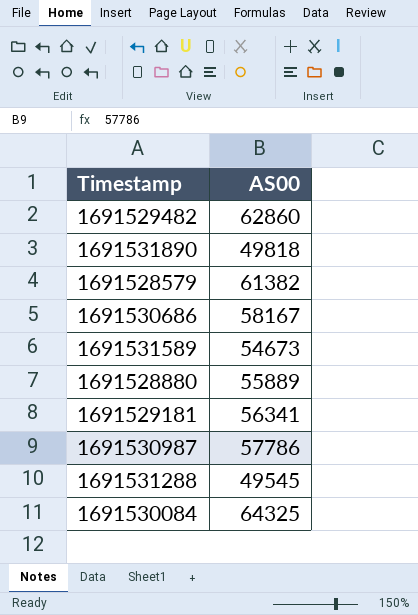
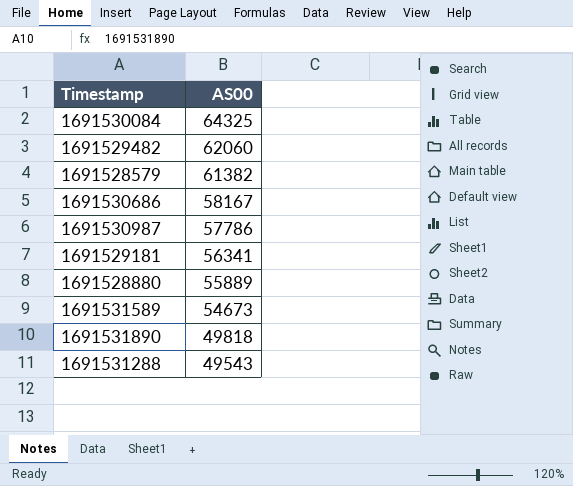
row order: none -> AS00 descending
1691529482 | AS00: 62860 -> 62060
1691531288 | AS00: 49545 -> 49543

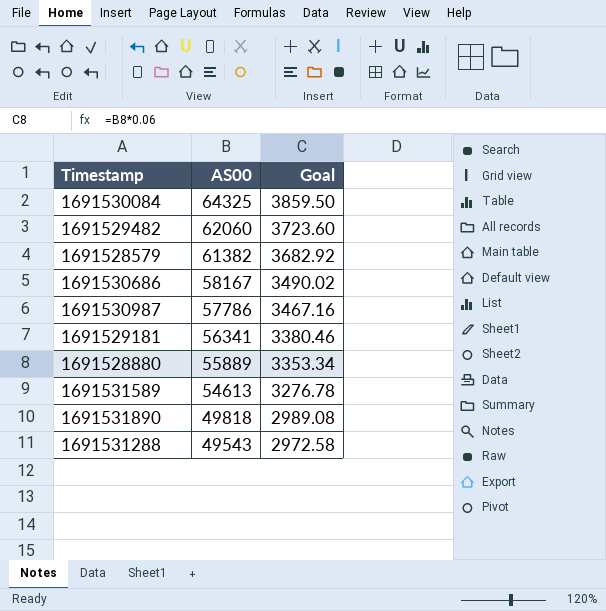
column Goal | formula: none -> [AS00] * 0.06
1691531589 | AS00: 54673 -> 54613

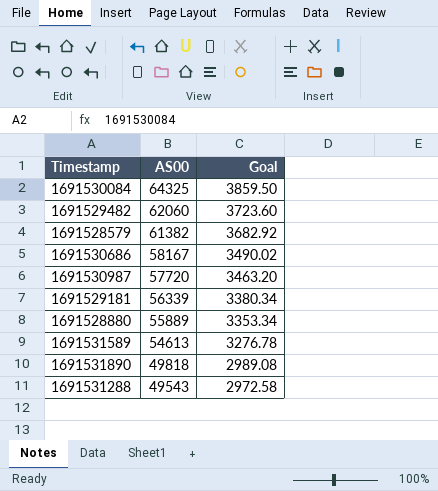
1691530987 | AS00: 57786 -> 57720
1691530987 | Goal: 3467.16 -> 3463.20
1691529181 | AS00: 56341 -> 56339
1691529181 | Goal: 3380.46 -> 3380.34

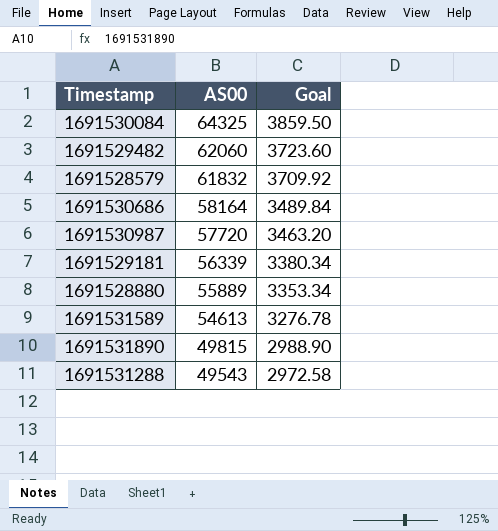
1691528579 | AS00: 61382 -> 61832
1691528579 | Goal: 3682.92 -> 3709.92
1691530686 | AS00: 58167 -> 58164
1691530686 | Goal: 3490.02 -> 3489.84
1691531890 | AS00: 49818 -> 49815
1691531890 | Goal: 2989.08 -> 2988.90

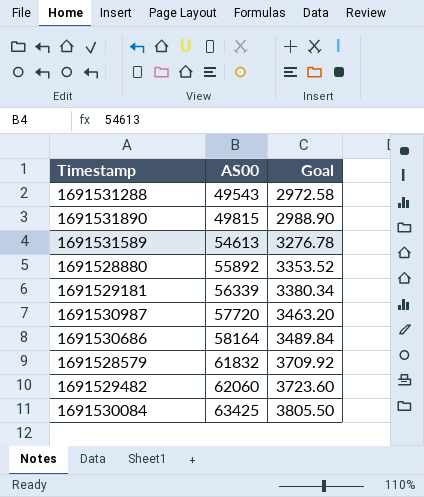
row order: AS00 descending -> AS00 ascending
1691528880 | AS00: 55889 -> 55892
1691528880 | Goal: 3353.34 -> 3353.52
1691530084 | AS00: 64325 -> 63425
1691530084 | Goal: 3859.50 -> 3805.50

